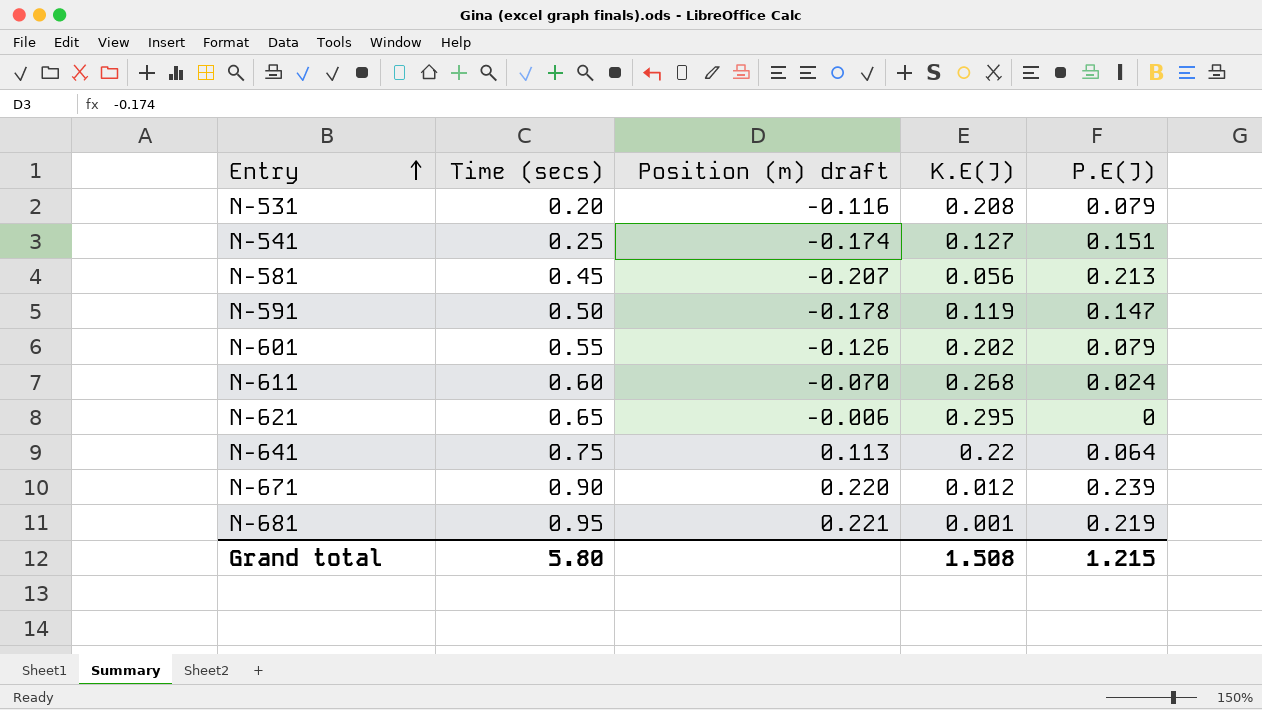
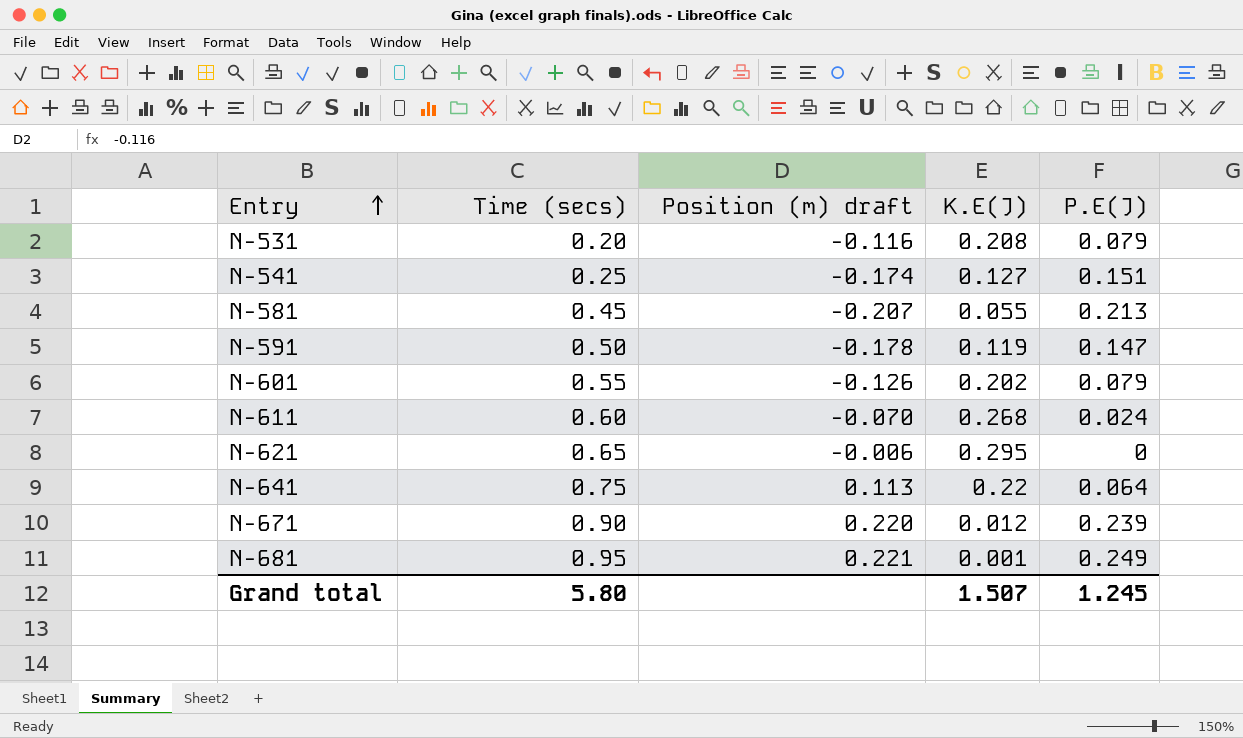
N-581 | K.E(J): 0.056 -> 0.055
N-681 | P.E(J): 0.219 -> 0.249
Grand total | K.E(J): 1.508 -> 1.507
Grand total | P.E(J): 1.215 -> 1.245

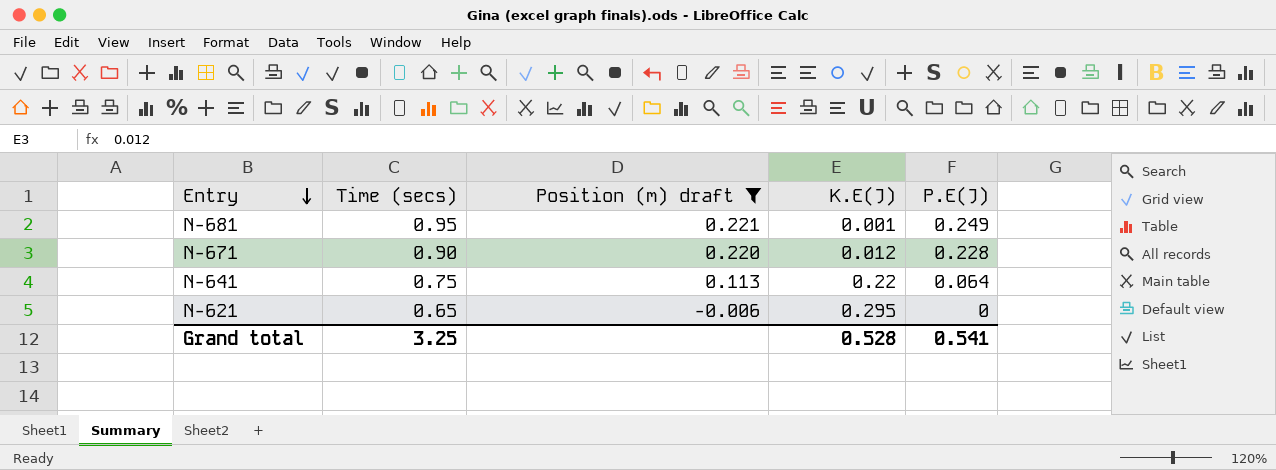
filter: none -> Position (m) draft >= -0.006
row order: Entry ascending -> Entry descending
N-671 | P.E(J): 0.239 -> 0.228
Grand total | Time (secs): 5.80 -> 3.25
Grand total | K.E(J): 1.507 -> 0.528
Grand total | P.E(J): 1.245 -> 0.541

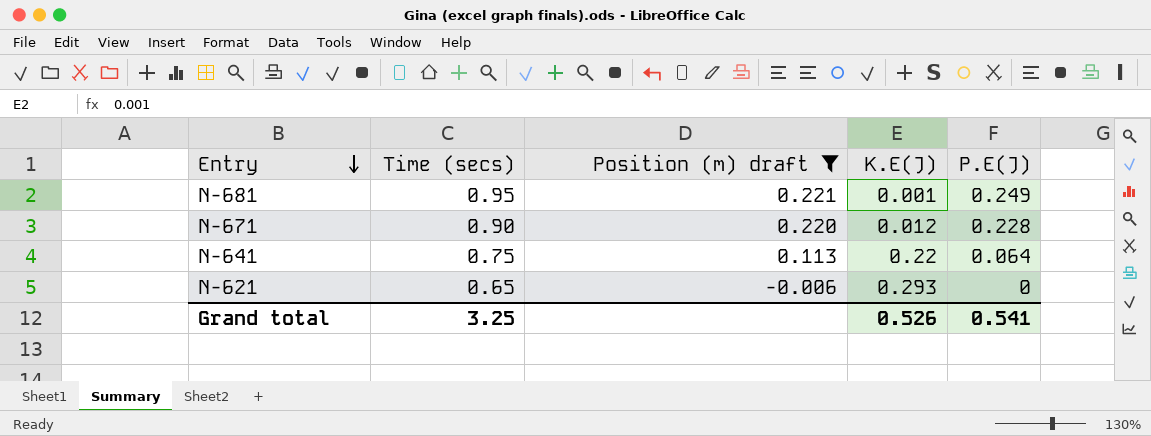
N-621 | K.E(J): 0.295 -> 0.293
Grand total | K.E(J): 0.528 -> 0.526

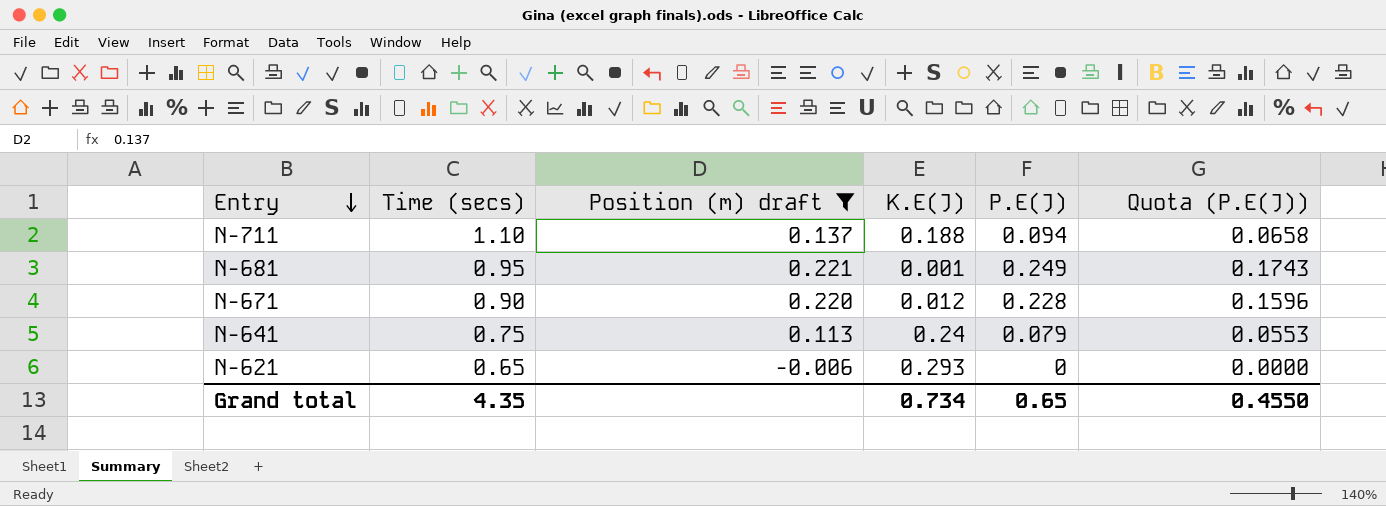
column Quota (P.E(J)) | formula: none -> [P.E(J)] * 0.7
row N-711: none -> 1.10 | 0.137 | 0.188 | 0.094 | 0.0658
N-641 | K.E(J): 0.22 -> 0.24
N-641 | P.E(J): 0.064 -> 0.079
Grand total | Time (secs): 3.25 -> 4.35
Grand total | K.E(J): 0.526 -> 0.734
Grand total | P.E(J): 0.541 -> 0.65

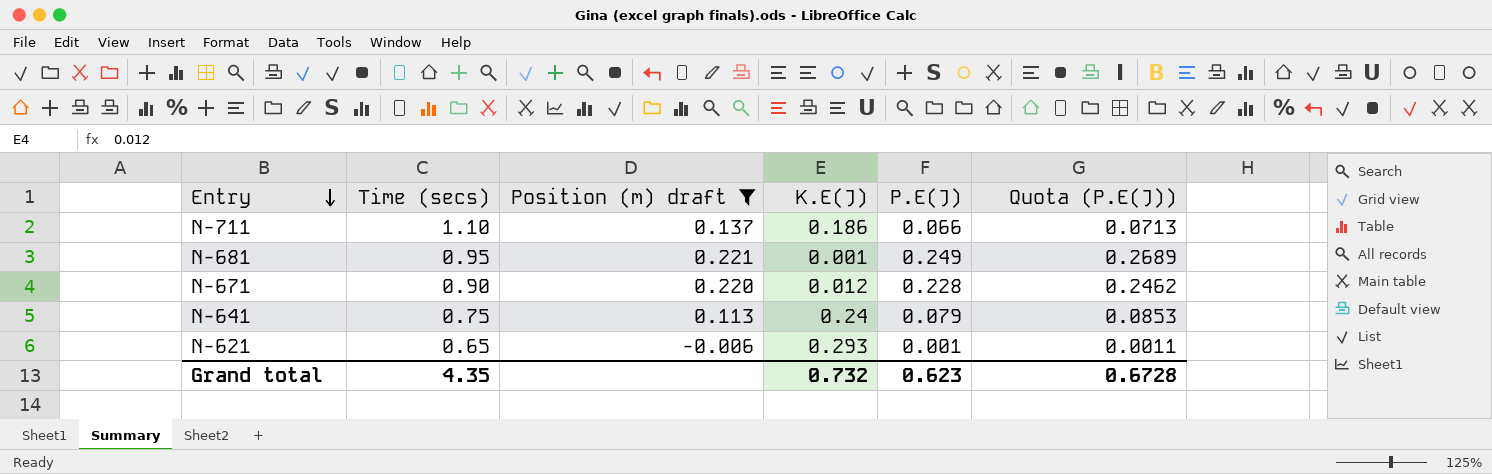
column Quota (P.E(J)) | formula: [P.E(J)] * 0.7 -> [P.E(J)] * 1.08
N-711 | K.E(J): 0.188 -> 0.186
N-711 | P.E(J): 0.094 -> 0.066
N-621 | P.E(J): 0 -> 0.001
Grand total | K.E(J): 0.734 -> 0.732
Grand total | P.E(J): 0.65 -> 0.623
Grand total | Quota (P.E(J)): 0.4550 -> 0.6728

